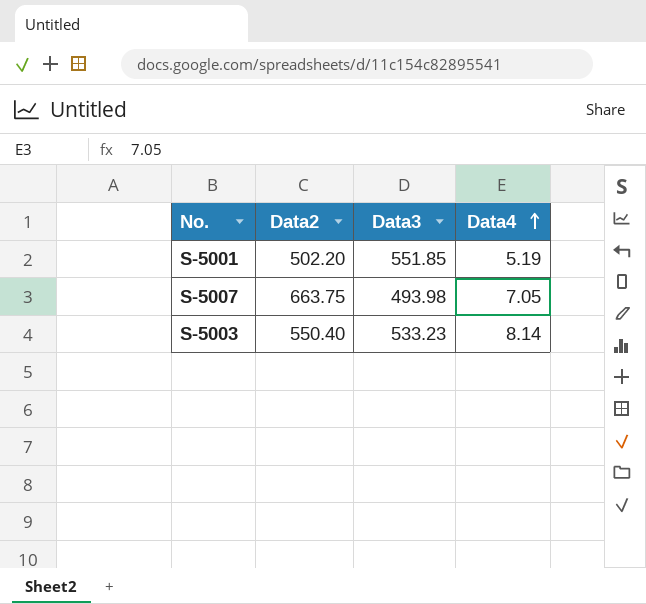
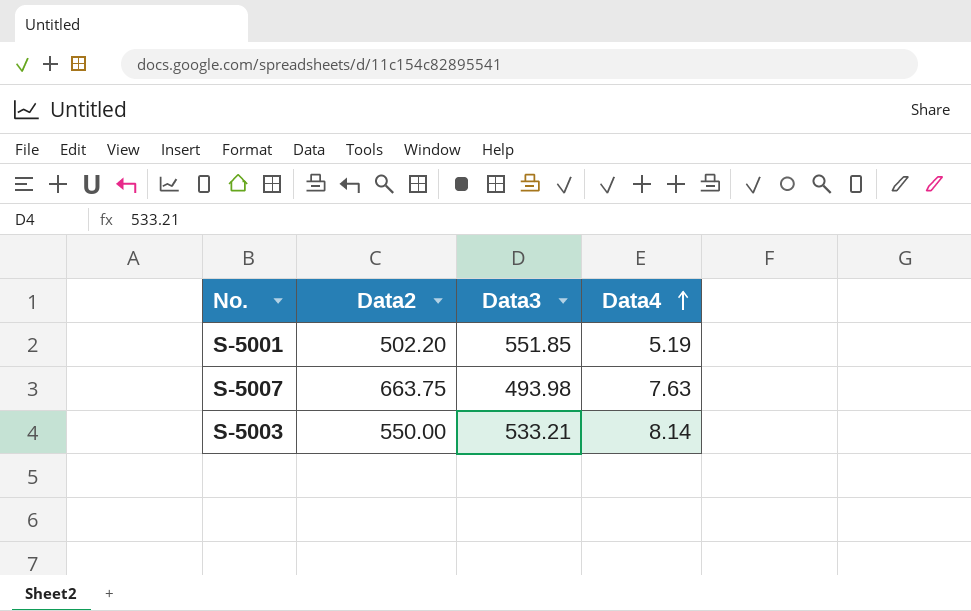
S-5007 | Data4: 7.05 -> 7.63
S-5003 | Data2: 550.40 -> 550.00
S-5003 | Data3: 533.23 -> 533.21

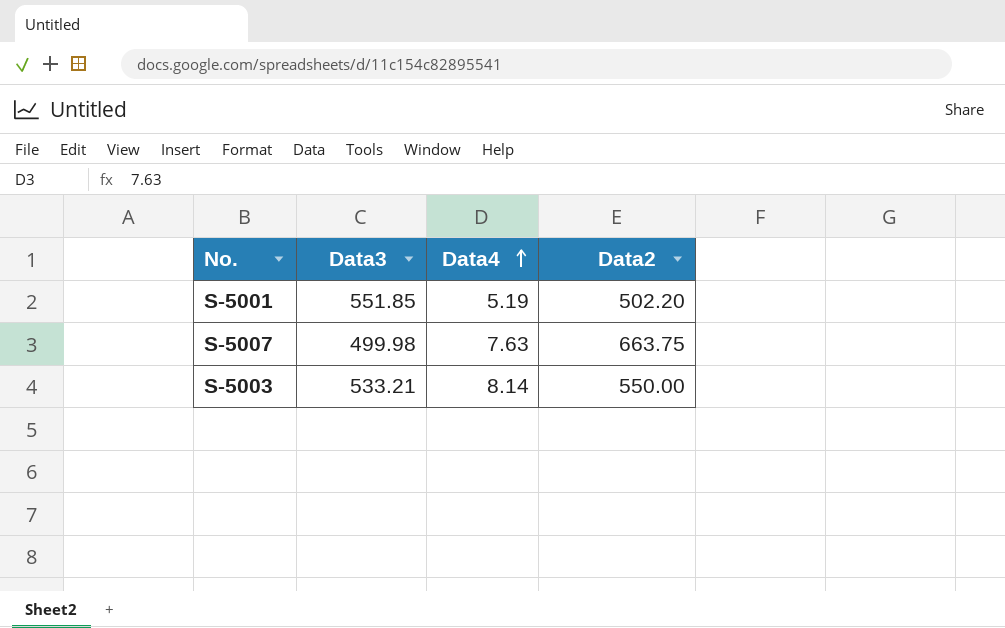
column Data2 | position: 2 -> 4
S-5007 | Data3: 493.98 -> 499.98

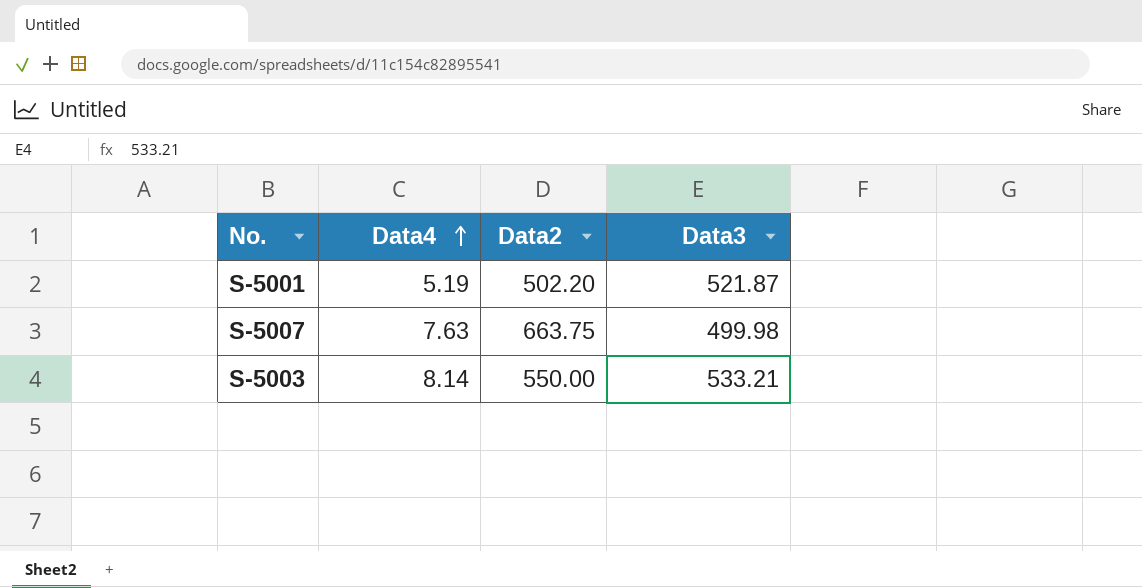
column Data3 | position: 2 -> 4
S-5001 | Data3: 551.85 -> 521.87

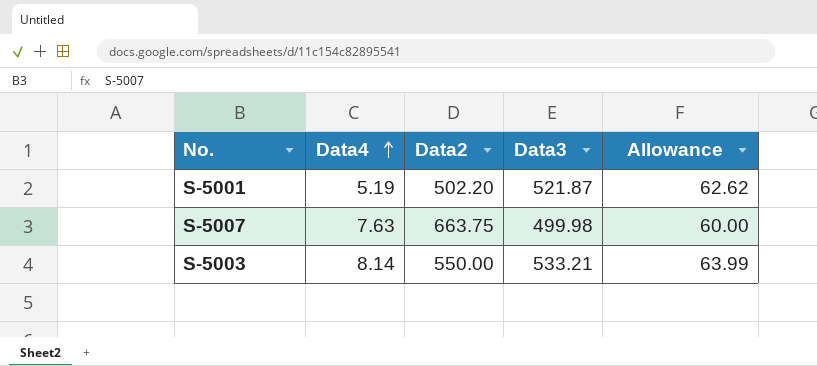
column Allowance | formula: none -> [Data3] * 0.12

